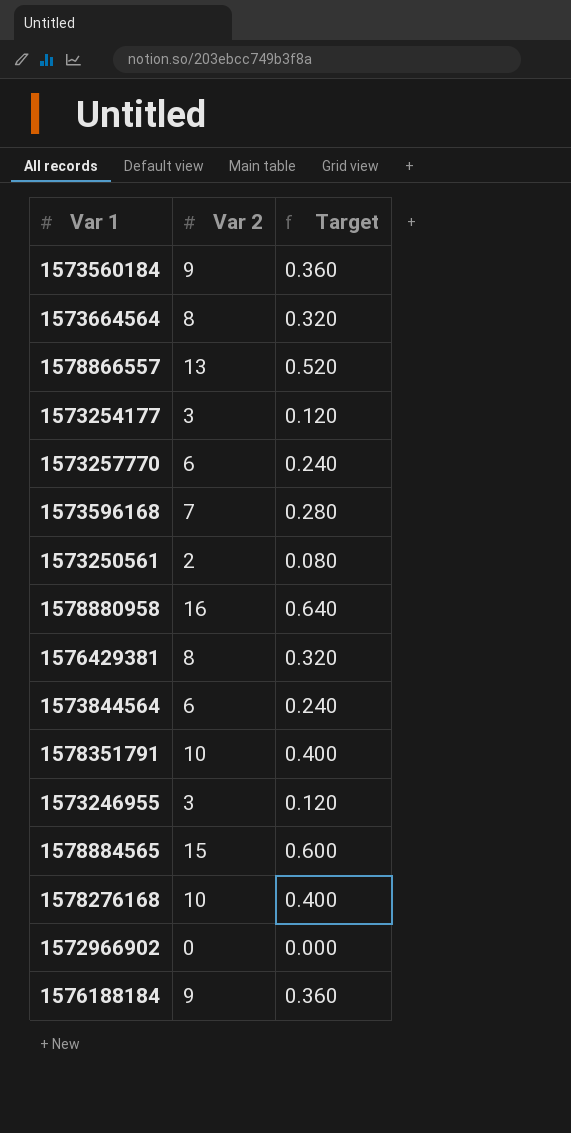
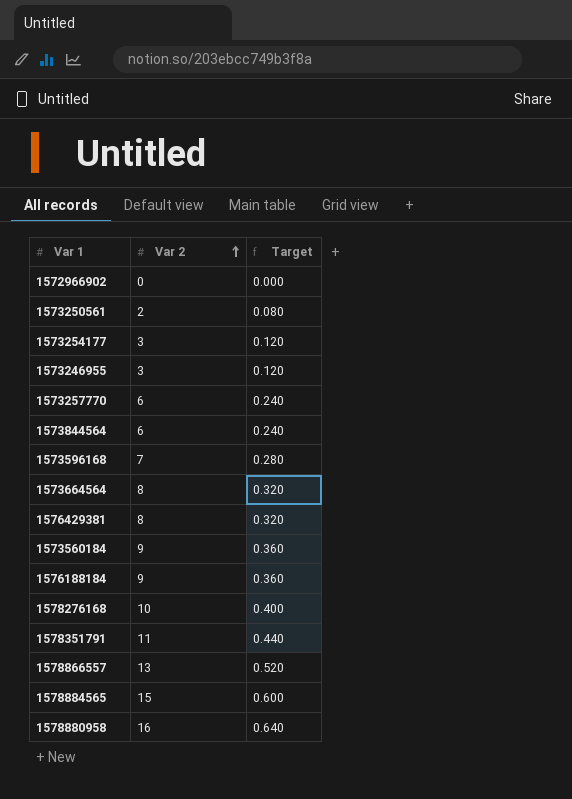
row order: none -> Var 2 ascending
1578351791 | Var 2: 10 -> 11
1578351791 | Target: 0.400 -> 0.440

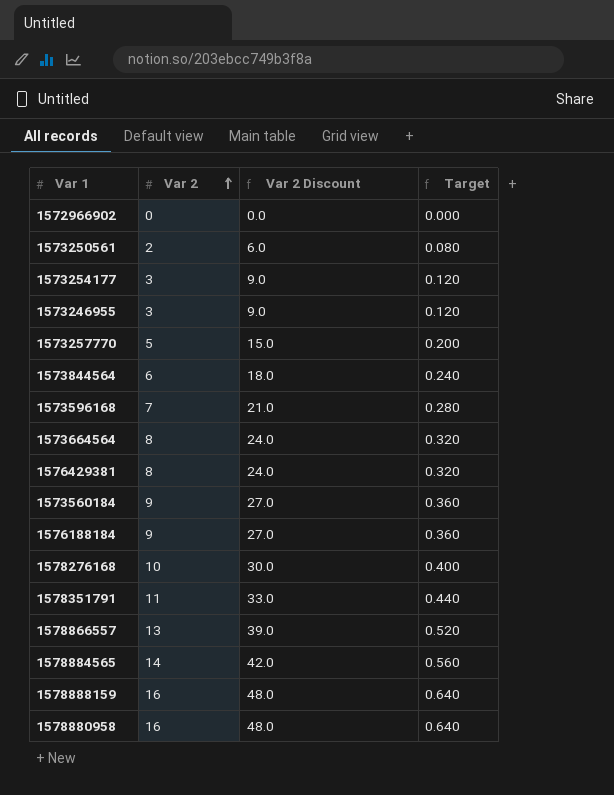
column Var 2 Discount | formula: none -> [Var 2] * 3
1573257770 | Var 2: 6 -> 5
1573257770 | Target: 0.240 -> 0.200
1578884565 | Var 2: 15 -> 14
1578884565 | Target: 0.600 -> 0.560
row 1578888159: none -> 16 | 48.0 | 0.640

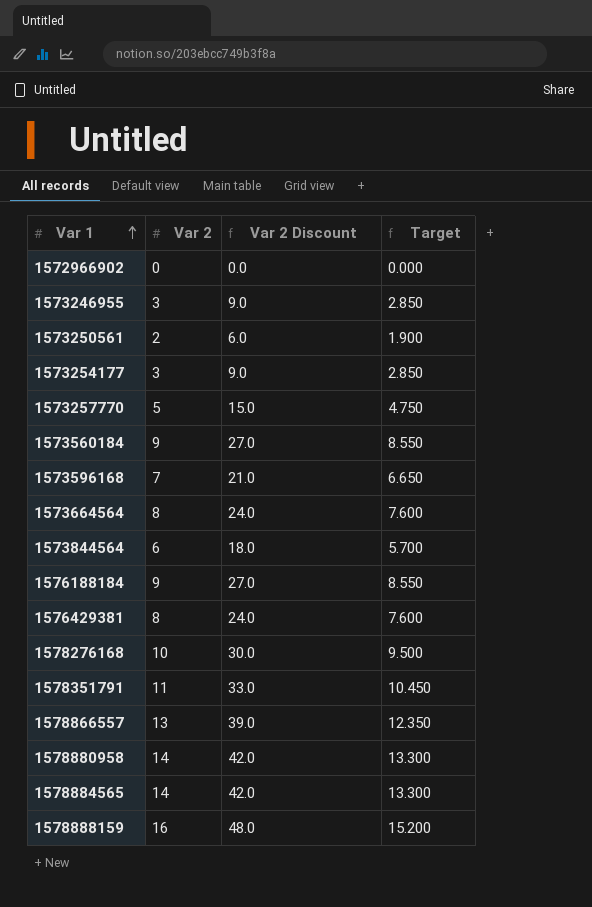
row order: Var 2 ascending -> Var 1 ascending
column Target | formula: [Var 2] * 0.04 -> [Var 2] * 0.95
1578880958 | Var 2: 16 -> 14
1578880958 | Var 2 Discount: 48.0 -> 42.0

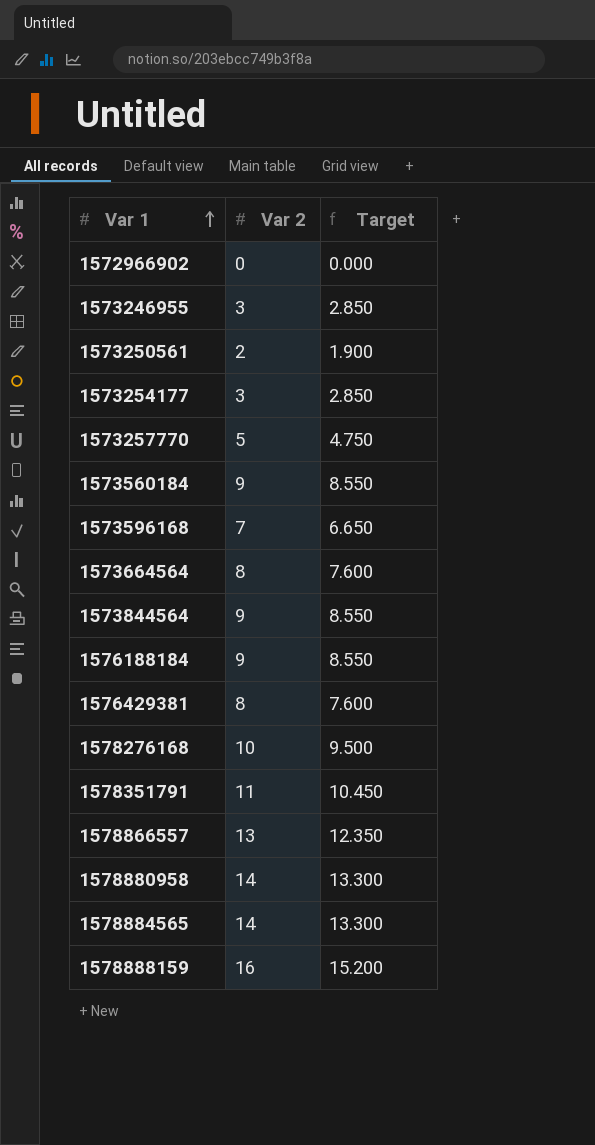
column Var 2 Discount | formula: [Var 2] * 3 -> none
1573844564 | Var 2: 6 -> 9
1573844564 | Target: 5.700 -> 8.550

